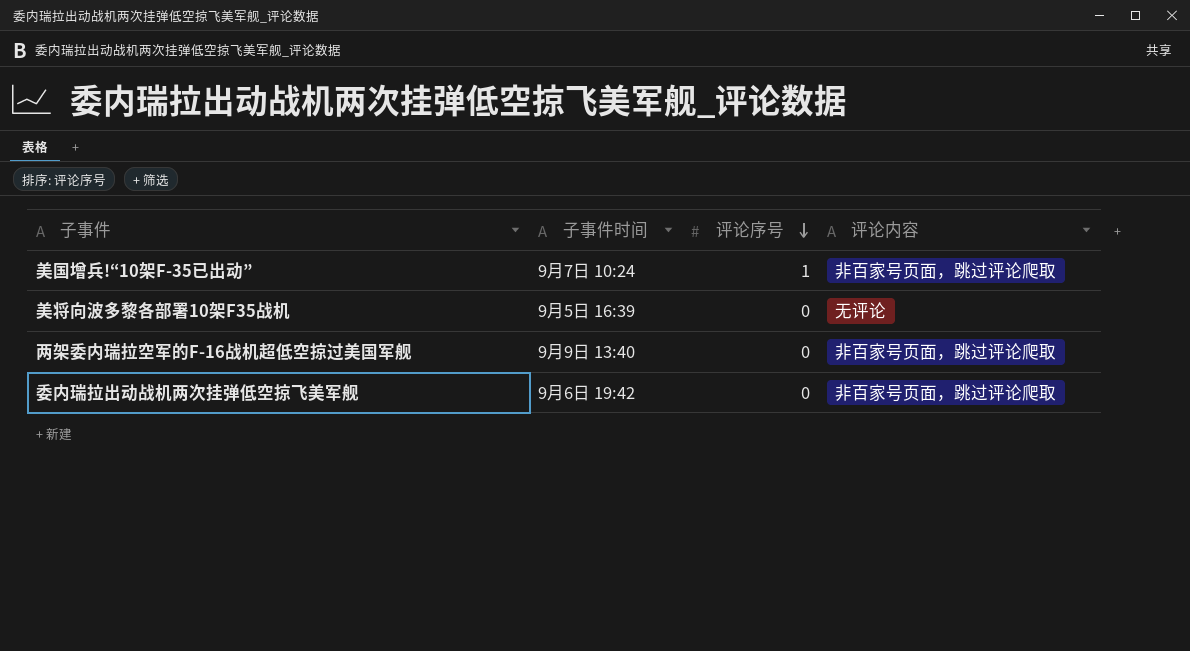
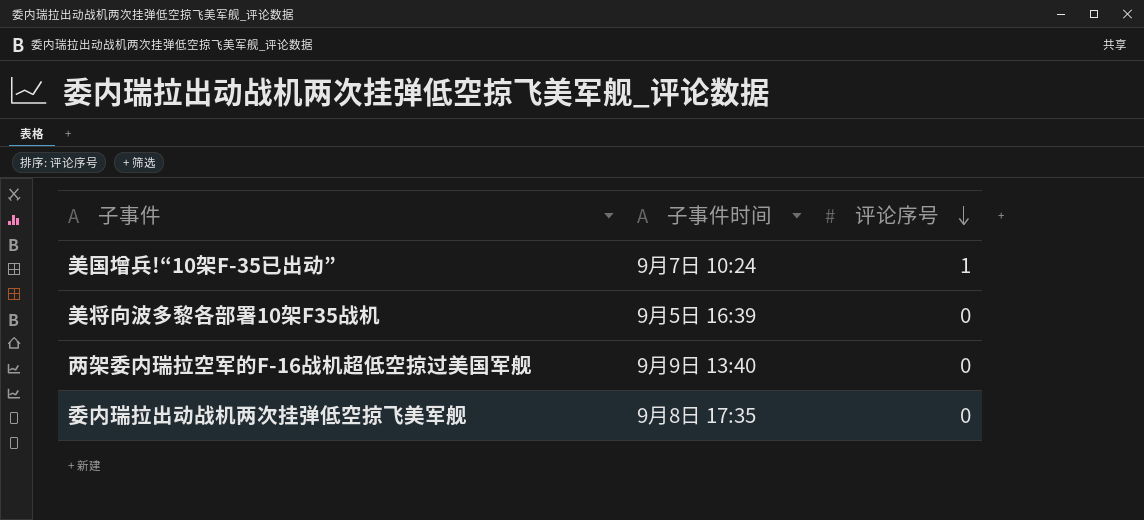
column 评论内容 | position: 4 -> none
委内瑞拉出动战机两次挂弹低空掠飞美军舰 | 子事件时间: 9月6日 19:42 -> 9月8日 17:35

